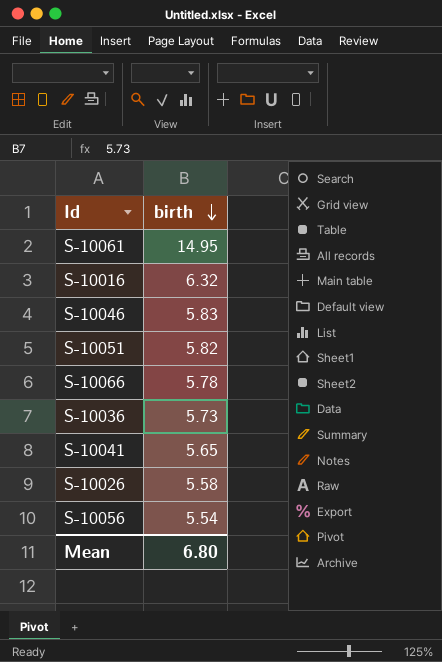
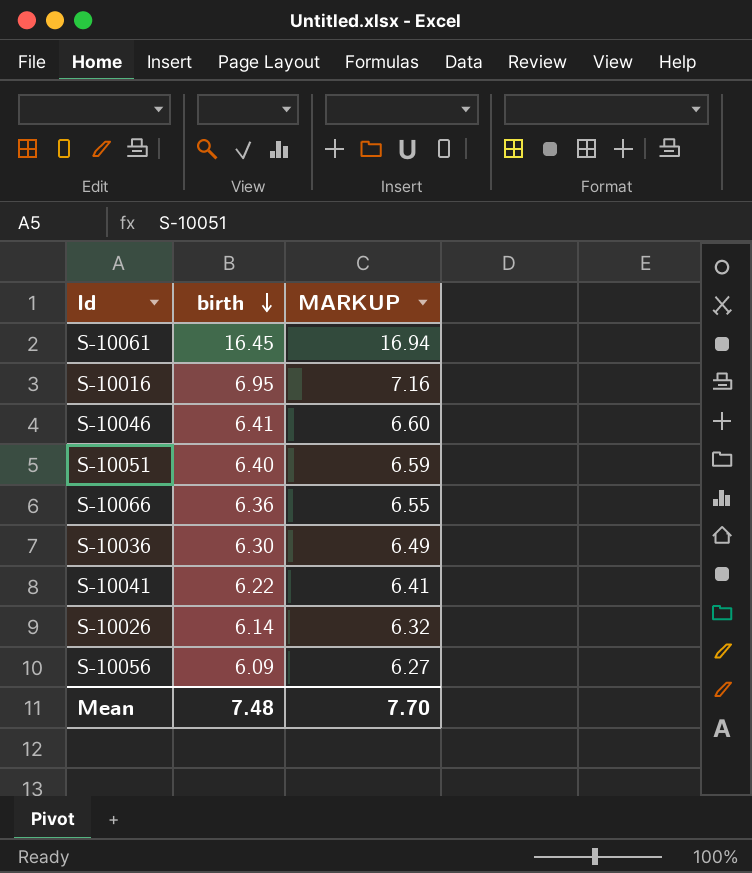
column MARKUP | formula: none -> [birth] * 1.03
S-10061 | birth: 14.95 -> 16.45
S-10016 | birth: 6.32 -> 6.95
S-10046 | birth: 5.83 -> 6.41
S-10051 | birth: 5.82 -> 6.40
S-10066 | birth: 5.78 -> 6.36
S-10036 | birth: 5.73 -> 6.30
S-10041 | birth: 5.65 -> 6.22
S-10026 | birth: 5.58 -> 6.14
S-10056 | birth: 5.54 -> 6.09
Mean | birth: 6.80 -> 7.48

